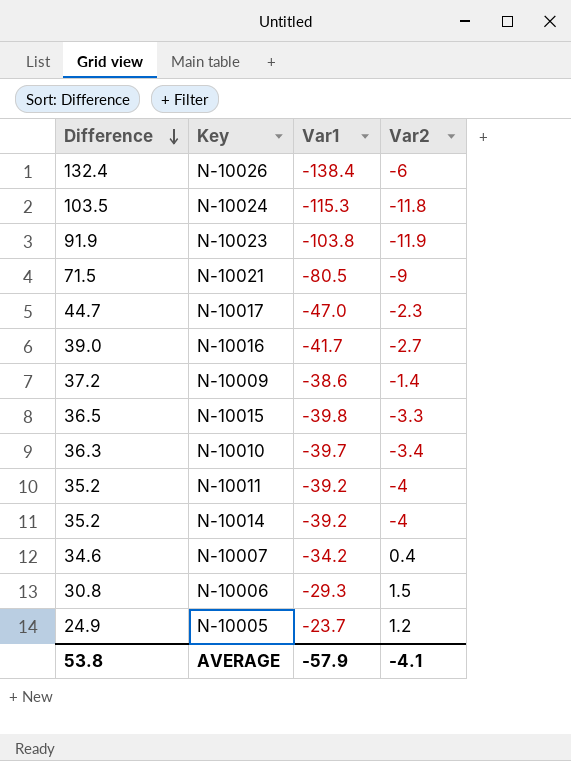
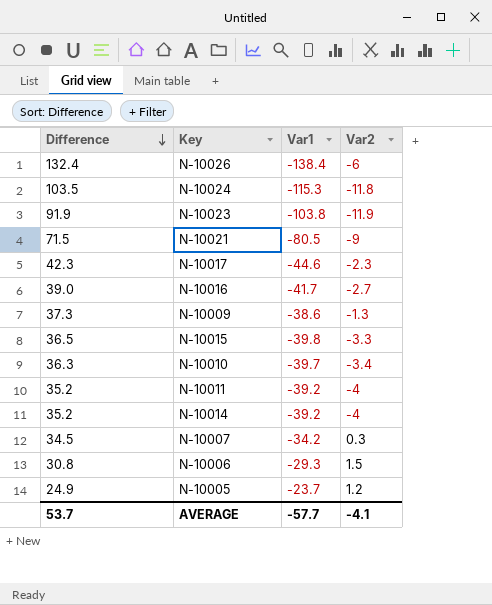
N-10017 | Difference: 44.7 -> 42.3
N-10017 | Var1: -47.0 -> -44.6
N-10009 | Difference: 37.2 -> 37.3
N-10009 | Var2: -1.4 -> -1.3
N-10007 | Difference: 34.6 -> 34.5
N-10007 | Var2: 0.4 -> 0.3
AVERAGE | Difference: 53.8 -> 53.7
AVERAGE | Var1: -57.9 -> -57.7

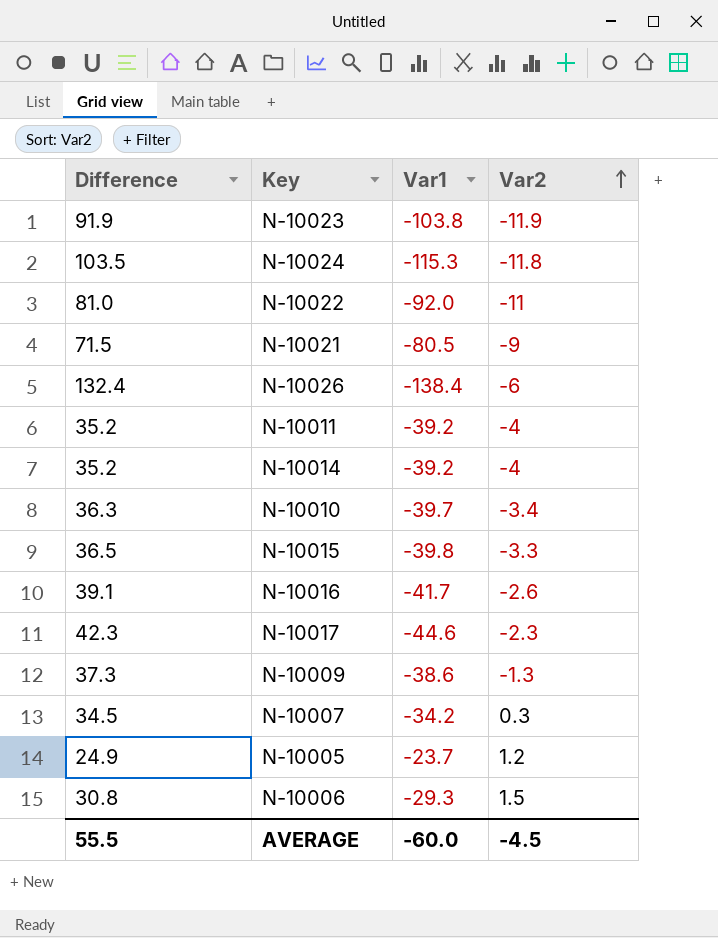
row order: Difference descending -> Var2 ascending
row N-10022: none -> 81.0 | -92.0 | -11
N-10016 | Difference: 39.0 -> 39.1
N-10016 | Var2: -2.7 -> -2.6
AVERAGE | Difference: 53.7 -> 55.5
AVERAGE | Var1: -57.7 -> -60.0
AVERAGE | Var2: -4.1 -> -4.5

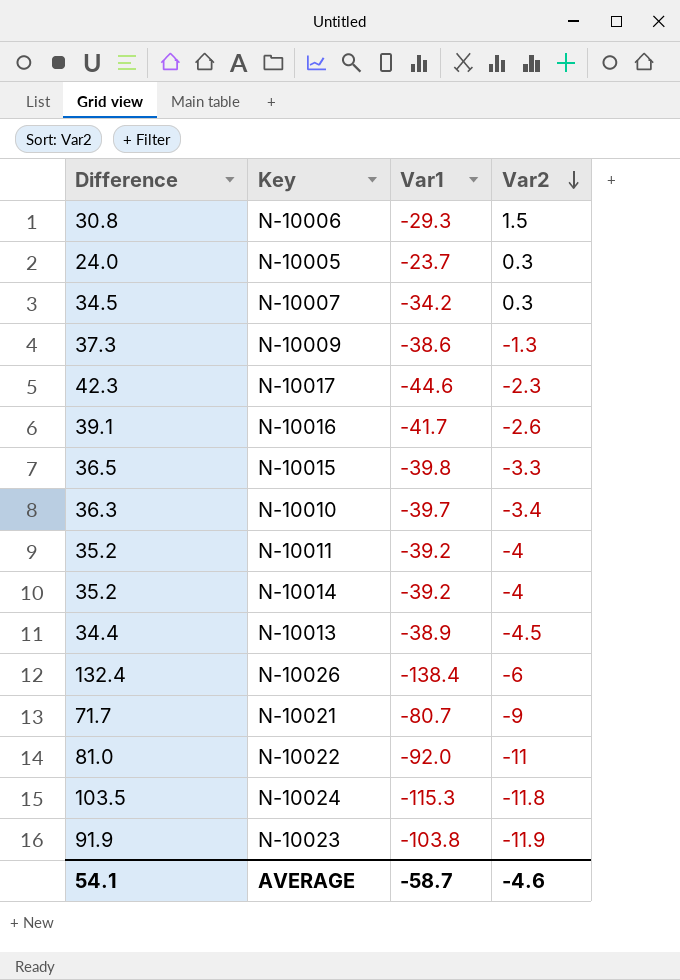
row order: Var2 ascending -> Var2 descending
N-10005 | Difference: 24.9 -> 24.0
N-10005 | Var2: 1.2 -> 0.3
row N-10013: none -> 34.4 | -38.9 | -4.5
N-10021 | Difference: 71.5 -> 71.7
N-10021 | Var1: -80.5 -> -80.7
AVERAGE | Difference: 55.5 -> 54.1
AVERAGE | Var1: -60.0 -> -58.7
AVERAGE | Var2: -4.5 -> -4.6

